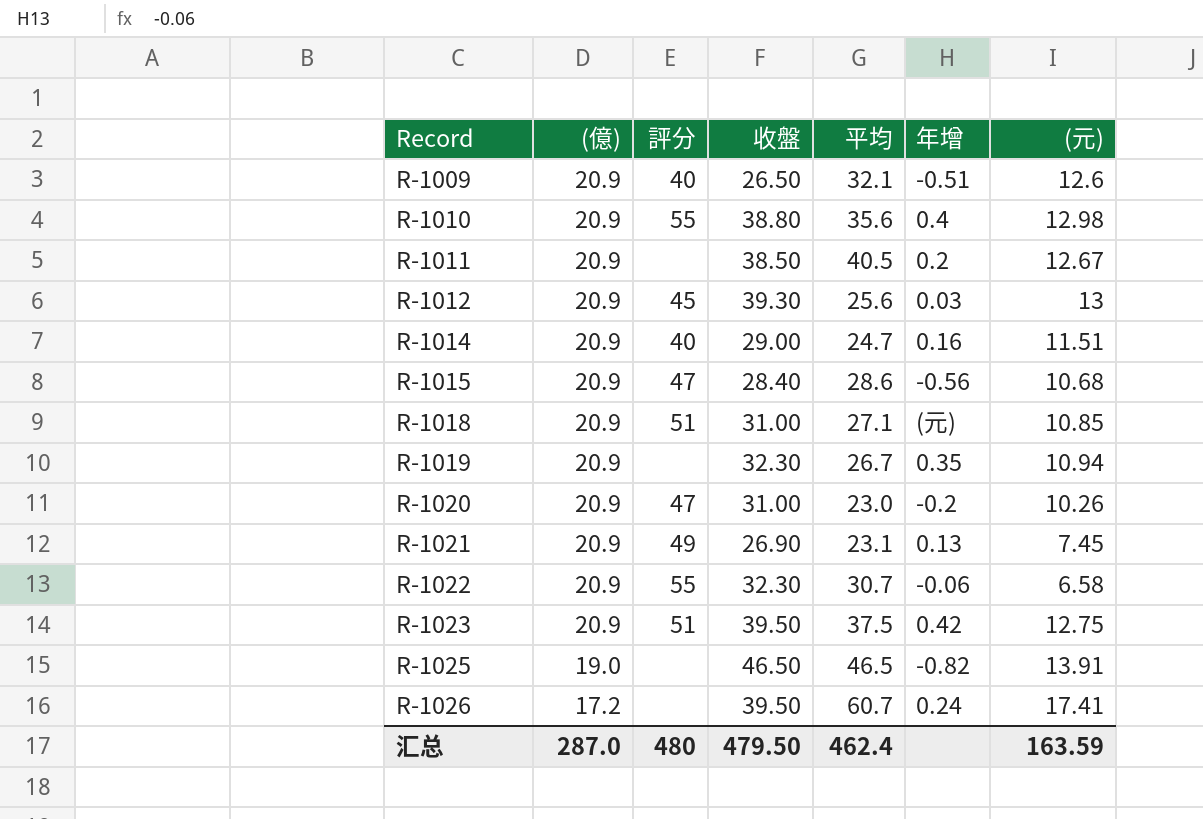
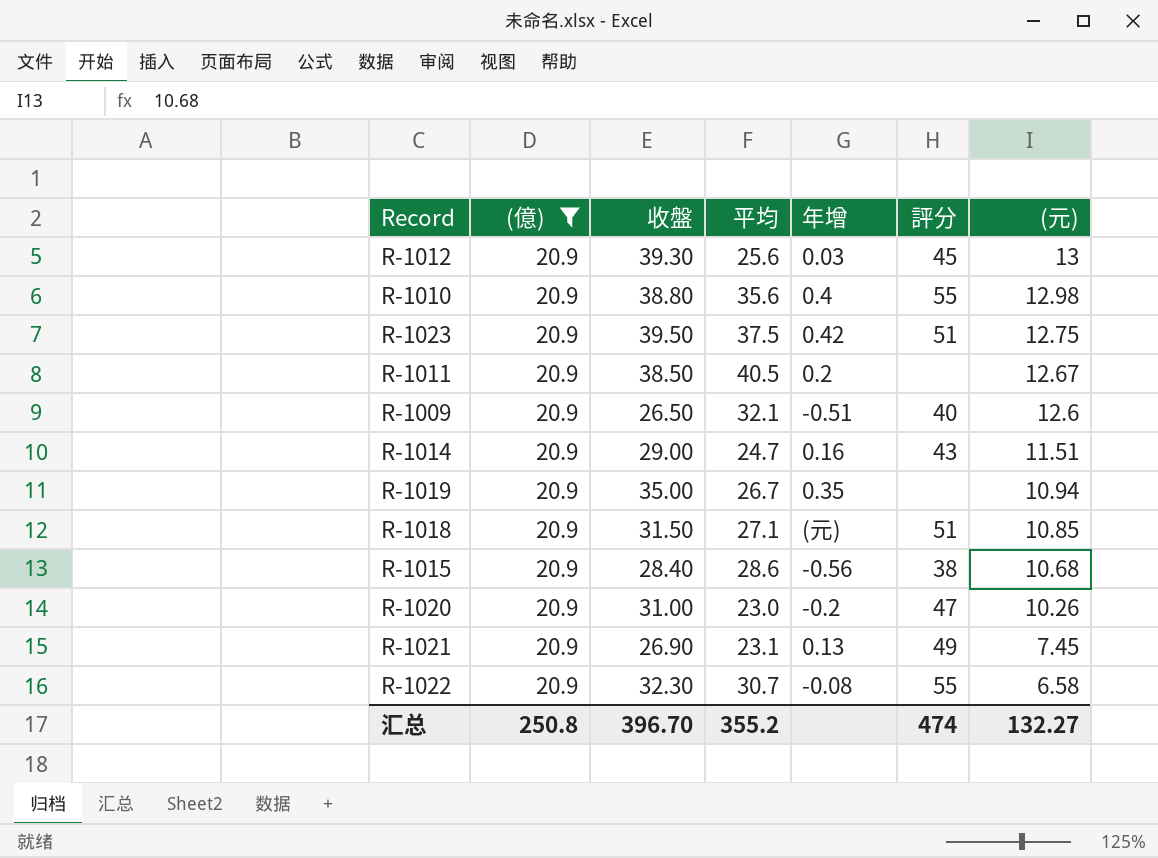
filter: none -> (億) = 20.9
row order: Record ascending -> (元) descending
column 評分 | position: 3 -> 6
R-1014 | 評分: 40 -> 43
R-1019 | 收盤: 32.30 -> 35.00
R-1018 | 收盤: 31.00 -> 31.50
R-1015 | 評分: 47 -> 38
R-1022 | 年增: -0.06 -> -0.08
汇总 | (億): 287.0 -> 250.8
汇总 | 收盤: 479.50 -> 396.70
汇总 | 平均: 462.4 -> 355.2
汇总 | 評分: 480 -> 474
汇总 | (元): 163.59 -> 132.27

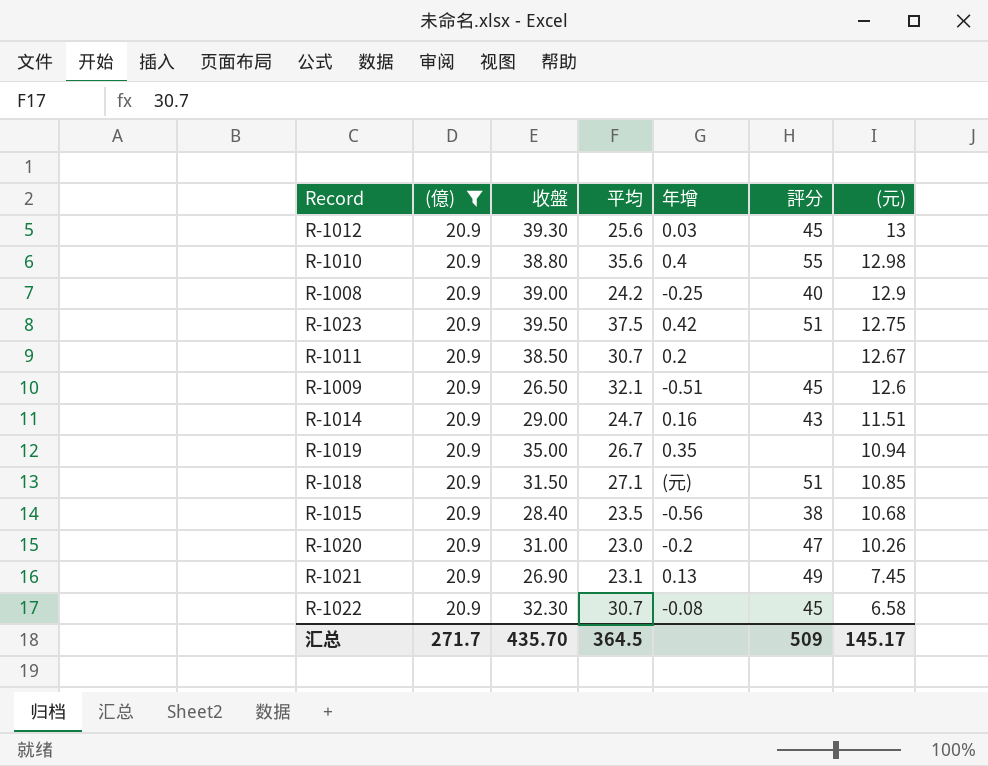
row R-1008: none -> 20.9 | 39.00 | 24.2 | -0.25 | 40 | 12.9
R-1011 | 平均: 40.5 -> 30.7
R-1009 | 評分: 40 -> 45
R-1015 | 平均: 28.6 -> 23.5
R-1022 | 評分: 55 -> 45
汇总 | (億): 250.8 -> 271.7
汇总 | 收盤: 396.70 -> 435.70
汇总 | 平均: 355.2 -> 364.5
汇总 | 評分: 474 -> 509
汇总 | (元): 132.27 -> 145.17

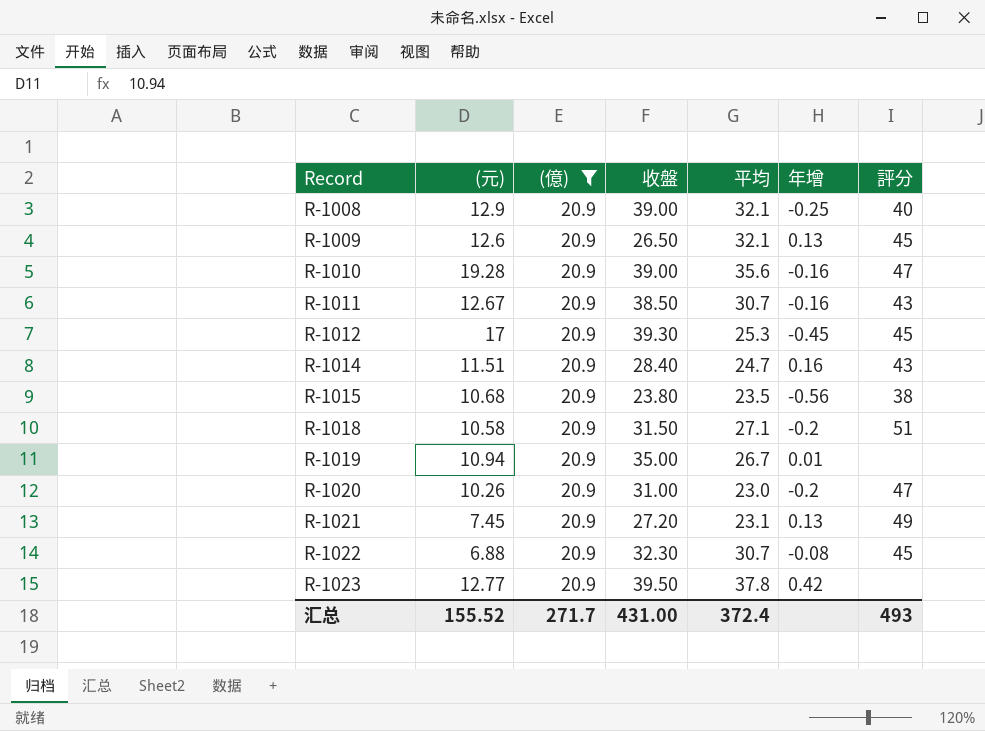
row order: (元) descending -> Record ascending
column (元) | position: 7 -> 2
R-1008 | 平均: 24.2 -> 32.1
R-1009 | 年增: -0.51 -> 0.13
R-1010 | (元): 12.98 -> 19.28
R-1010 | 收盤: 38.80 -> 39.00
R-1010 | 年增: 0.4 -> -0.16
R-1010 | 評分: 55 -> 47
R-1011 | 年增: 0.2 -> -0.16
R-1011 | 評分: none -> 43
R-1012 | (元): 13 -> 17
R-1012 | 平均: 25.6 -> 25.3
R-1012 | 年增: 0.03 -> -0.45
R-1014 | 收盤: 29.00 -> 28.40
R-1015 | 收盤: 28.40 -> 23.80
R-1018 | (元): 10.85 -> 10.58
R-1018 | 年增: (元) -> -0.2
R-1019 | 年增: 0.35 -> 0.01
R-1021 | 收盤: 26.90 -> 27.20
R-1022 | (元): 6.58 -> 6.88
R-1023 | (元): 12.75 -> 12.77
R-1023 | 平均: 37.5 -> 37.8
R-1023 | 評分: 51 -> none
汇总 | (元): 145.17 -> 155.52
汇总 | 收盤: 435.70 -> 431.00
汇总 | 平均: 364.5 -> 372.4
汇总 | 評分: 509 -> 493

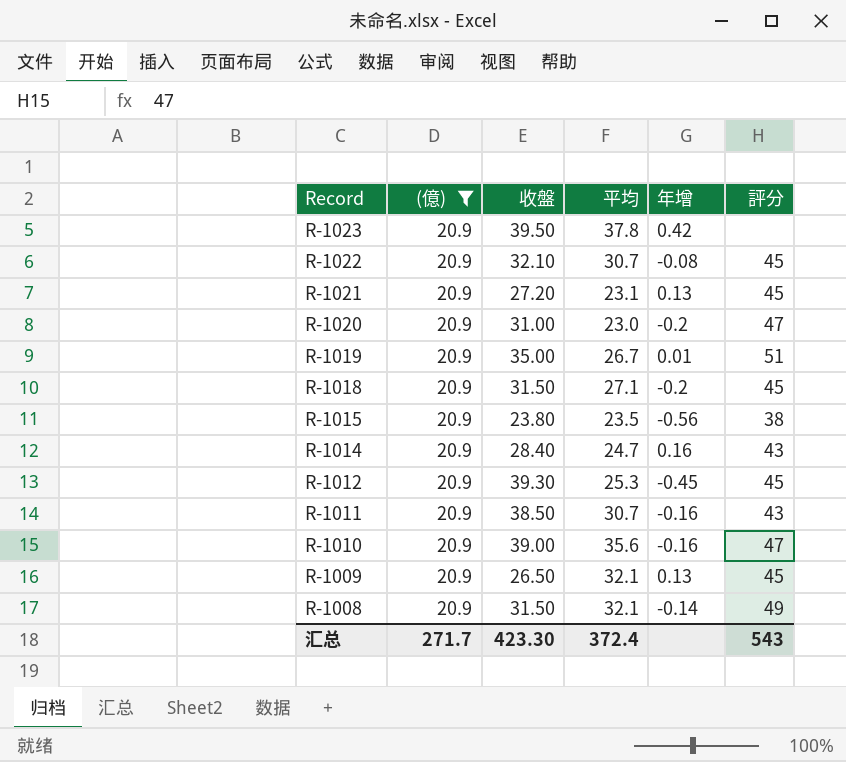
row order: Record ascending -> Record descending
column (元) | position: 2 -> none
R-1022 | 收盤: 32.30 -> 32.10
R-1021 | 評分: 49 -> 45
R-1019 | 評分: none -> 51
R-1018 | 評分: 51 -> 45
R-1008 | 收盤: 39.00 -> 31.50
R-1008 | 年增: -0.25 -> -0.14
R-1008 | 評分: 40 -> 49
汇总 | 收盤: 431.00 -> 423.30
汇总 | 評分: 493 -> 543

